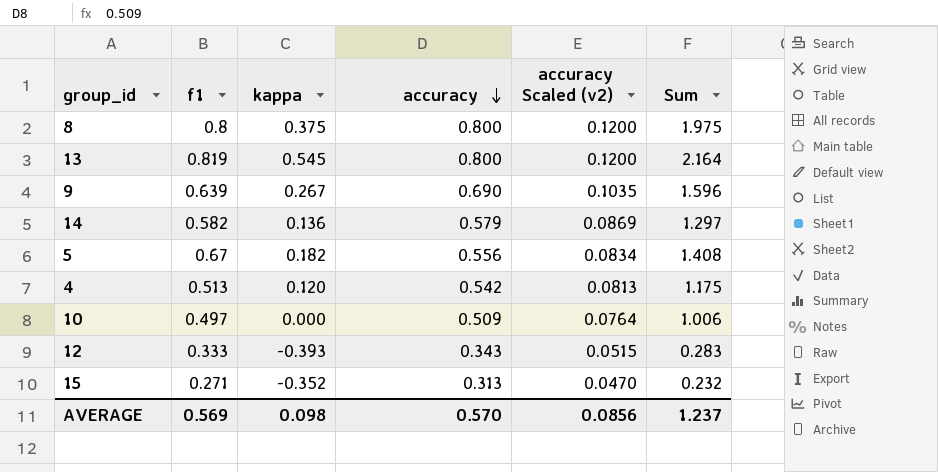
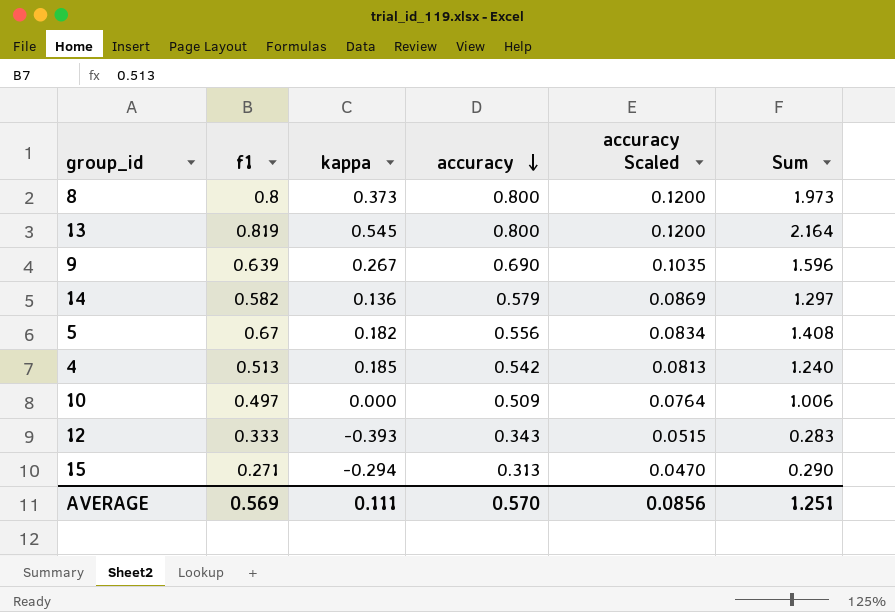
column name: accuracy Scaled (v2) -> accuracy Scaled
8 | kappa: 0.375 -> 0.373
8 | Sum: 1.975 -> 1.973
4 | kappa: 0.120 -> 0.185
4 | Sum: 1.175 -> 1.240
15 | kappa: -0.352 -> -0.294
15 | Sum: 0.232 -> 0.290
AVERAGE | kappa: 0.098 -> 0.111
AVERAGE | Sum: 1.237 -> 1.251

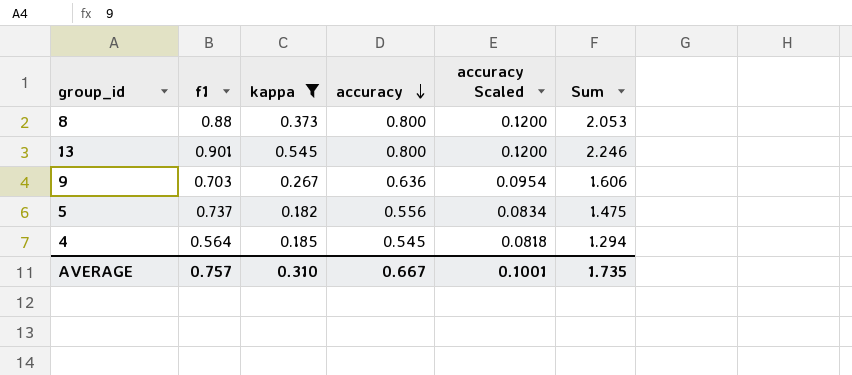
filter: none -> kappa >= 0.182
8 | f1: 0.8 -> 0.88
8 | Sum: 1.973 -> 2.053
13 | f1: 0.819 -> 0.901
13 | Sum: 2.164 -> 2.246
9 | f1: 0.639 -> 0.703
9 | accuracy: 0.690 -> 0.636
9 | accuracy Scaled: 0.1035 -> 0.0954
9 | Sum: 1.596 -> 1.606
5 | f1: 0.67 -> 0.737
5 | Sum: 1.408 -> 1.475
4 | f1: 0.513 -> 0.564
4 | accuracy: 0.542 -> 0.545
4 | accuracy Scaled: 0.0813 -> 0.0818
4 | Sum: 1.240 -> 1.294
AVERAGE | f1: 0.569 -> 0.757
AVERAGE | kappa: 0.111 -> 0.310
AVERAGE | accuracy: 0.570 -> 0.667
AVERAGE | accuracy Scaled: 0.0856 -> 0.1001
AVERAGE | Sum: 1.251 -> 1.735

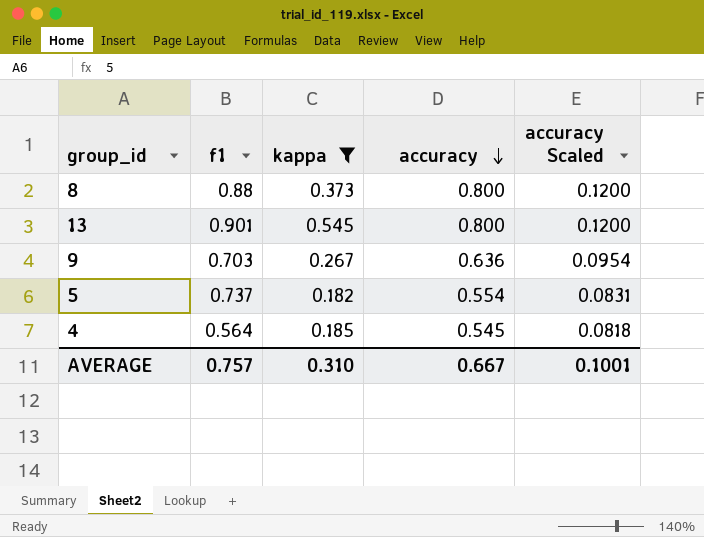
column Sum | formula: [f1] + [kappa] + [accuracy] -> none
5 | accuracy: 0.556 -> 0.554
5 | accuracy Scaled: 0.0834 -> 0.0831

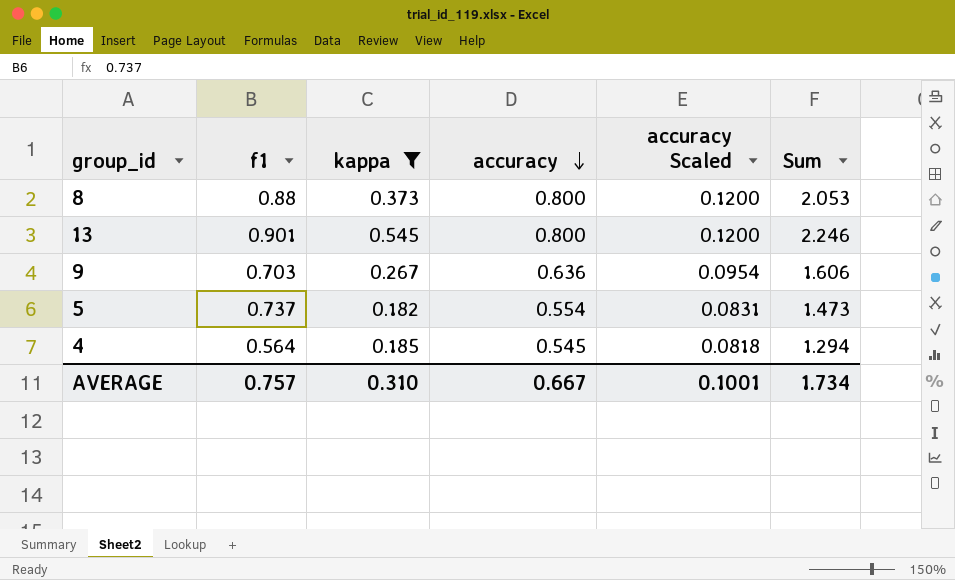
column Sum | formula: none -> [f1] + [kappa] + [accuracy]

